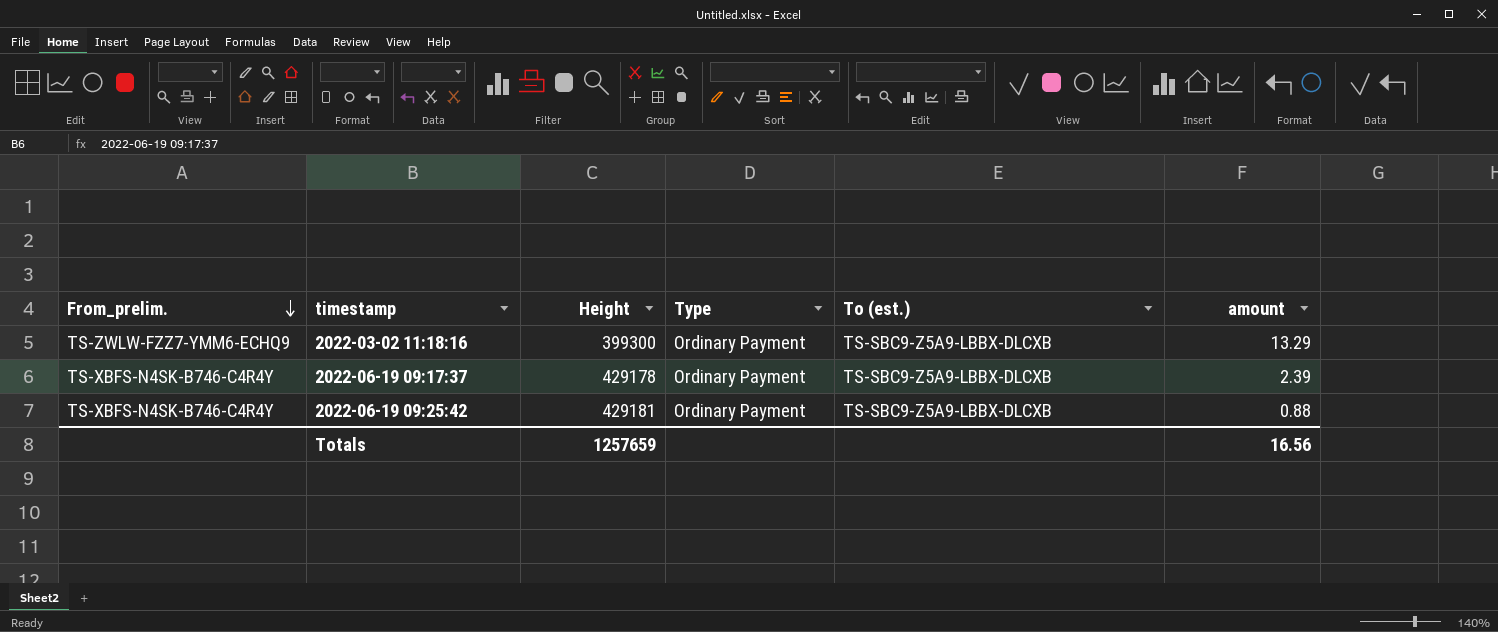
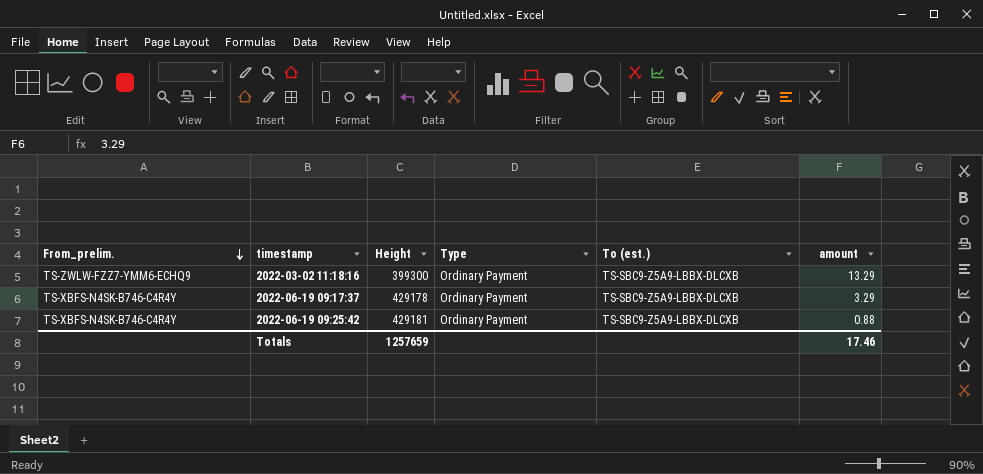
2022-06-19 09:17:37 | amount: 2.39 -> 3.29
Totals | amount: 16.56 -> 17.46

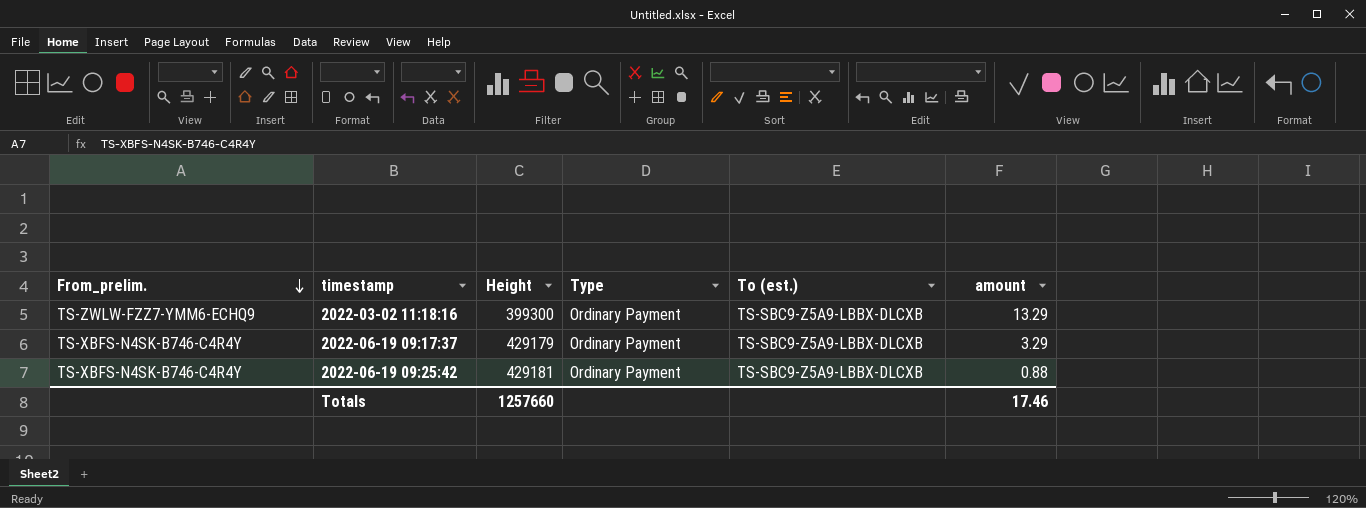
2022-06-19 09:17:37 | Height: 429178 -> 429179
Totals | Height: 1257659 -> 1257660

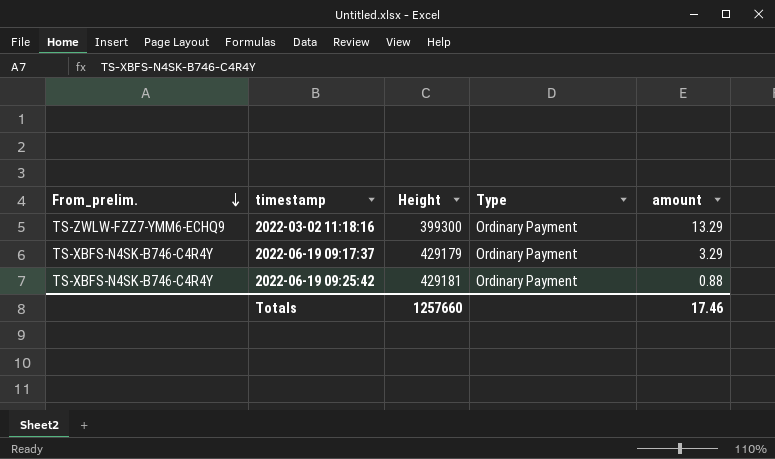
column To (est.) | position: 5 -> none

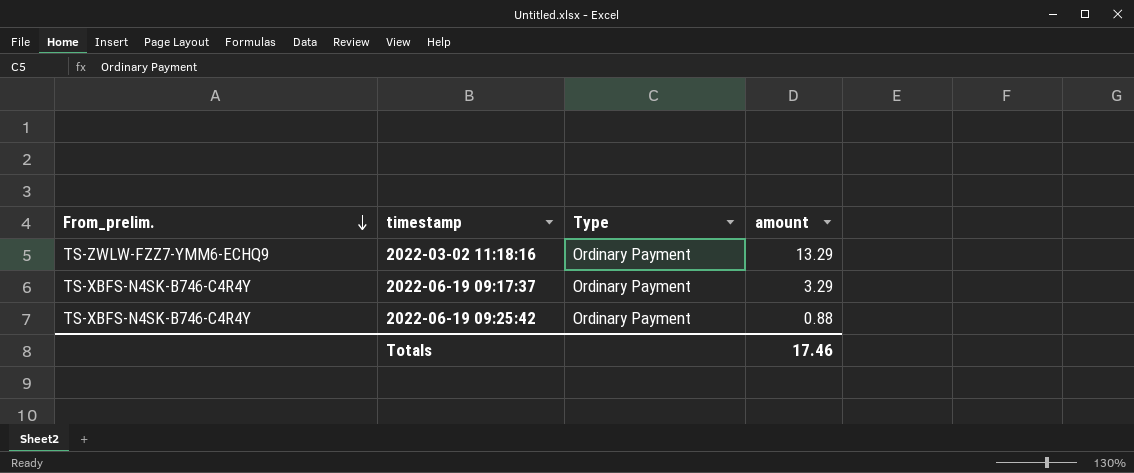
column Height | position: 3 -> none

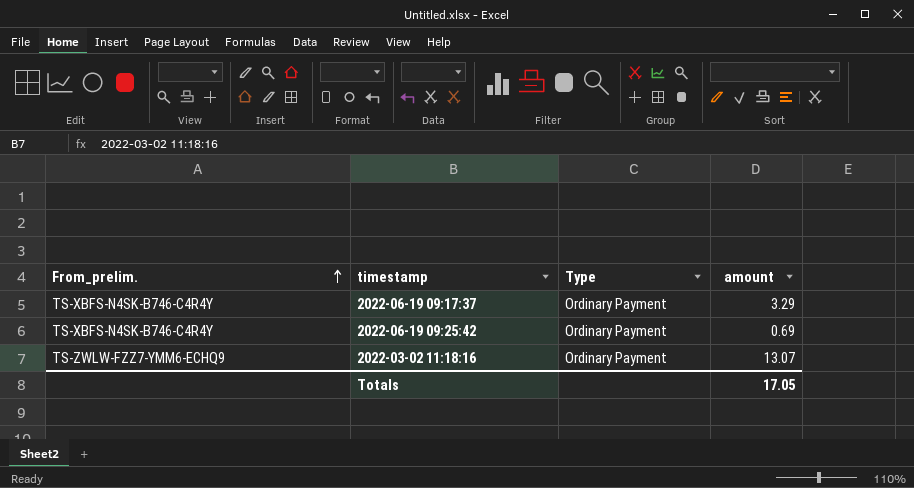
row order: From_prelim. descending -> From_prelim. ascending
2022-06-19 09:25:42 | amount: 0.88 -> 0.69
2022-03-02 11:18:16 | amount: 13.29 -> 13.07
Totals | amount: 17.46 -> 17.05

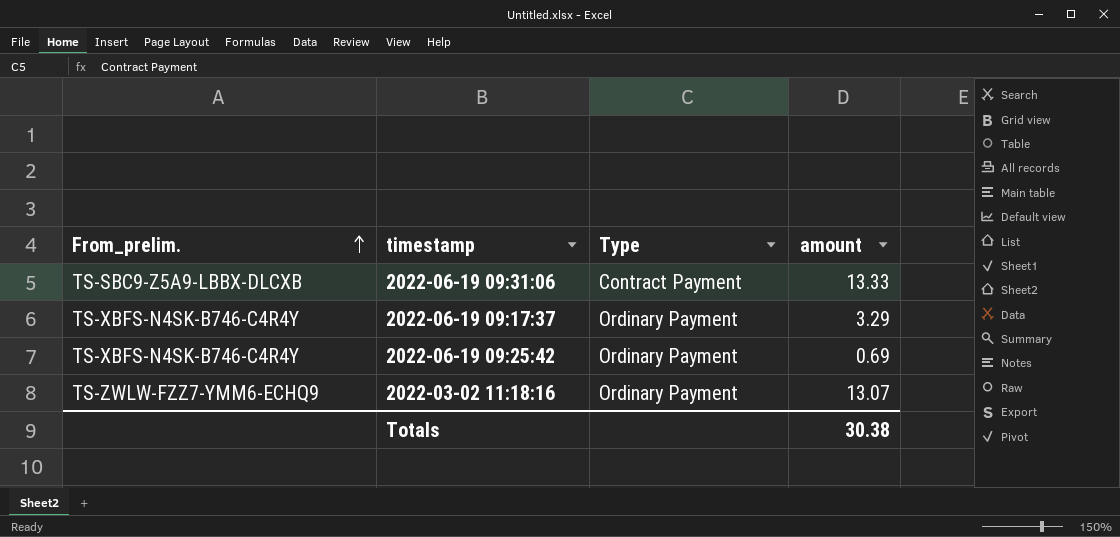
row 2022-06-19 09:31:06: none -> TS-SBC9-Z5A9-LBBX-DLCXB | Contract Payment | 13.33
Totals | amount: 17.05 -> 30.38

